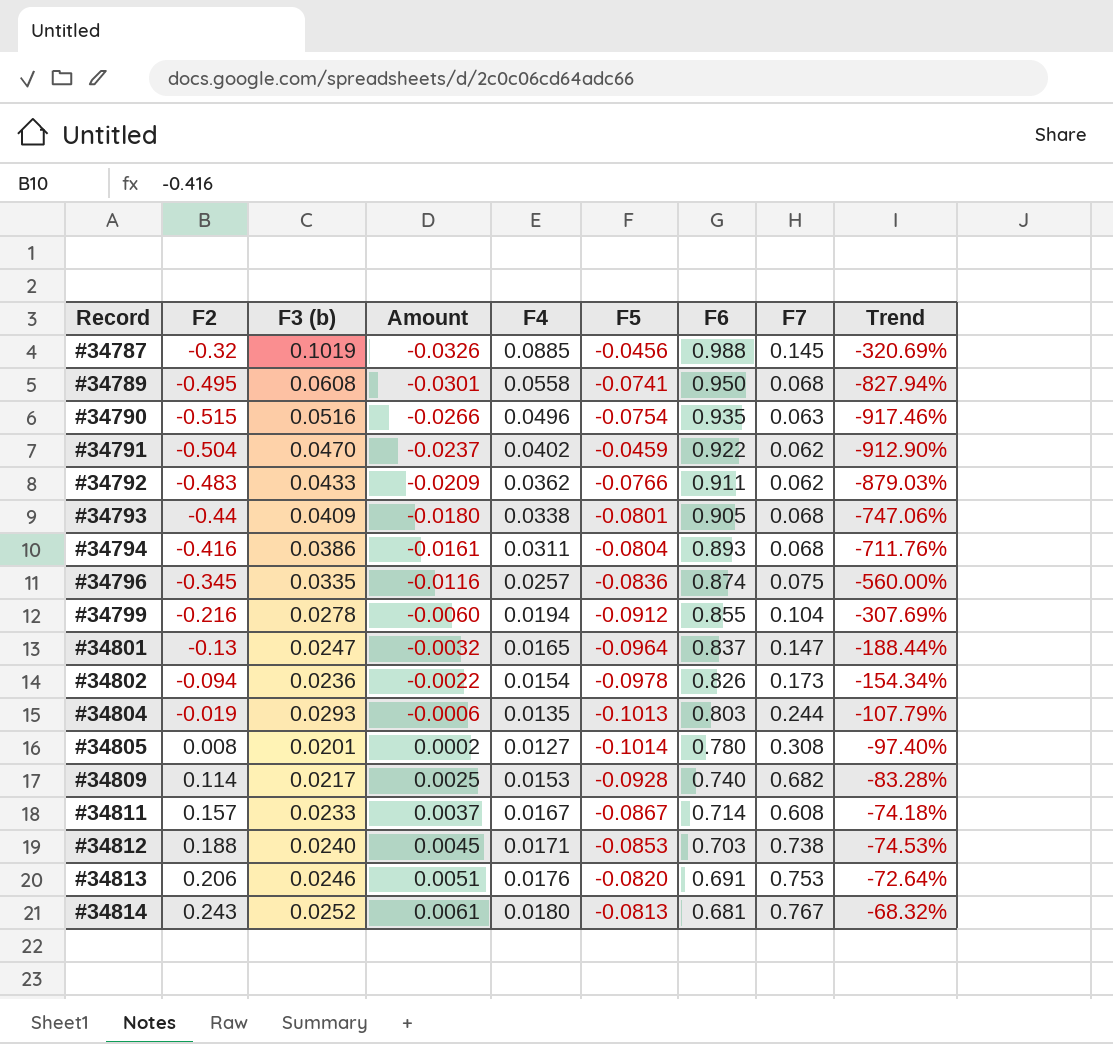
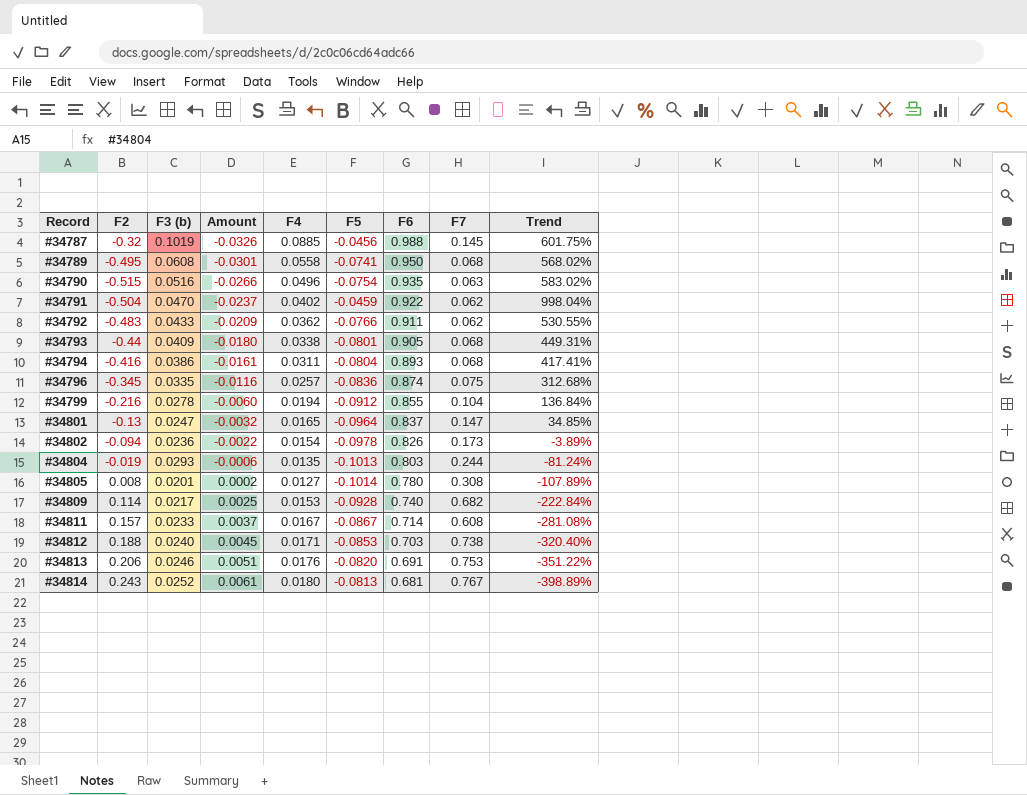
column Trend | formula: ([F2] - [F7]) / [F7] -> ([F2] - [F5]) / [F5]

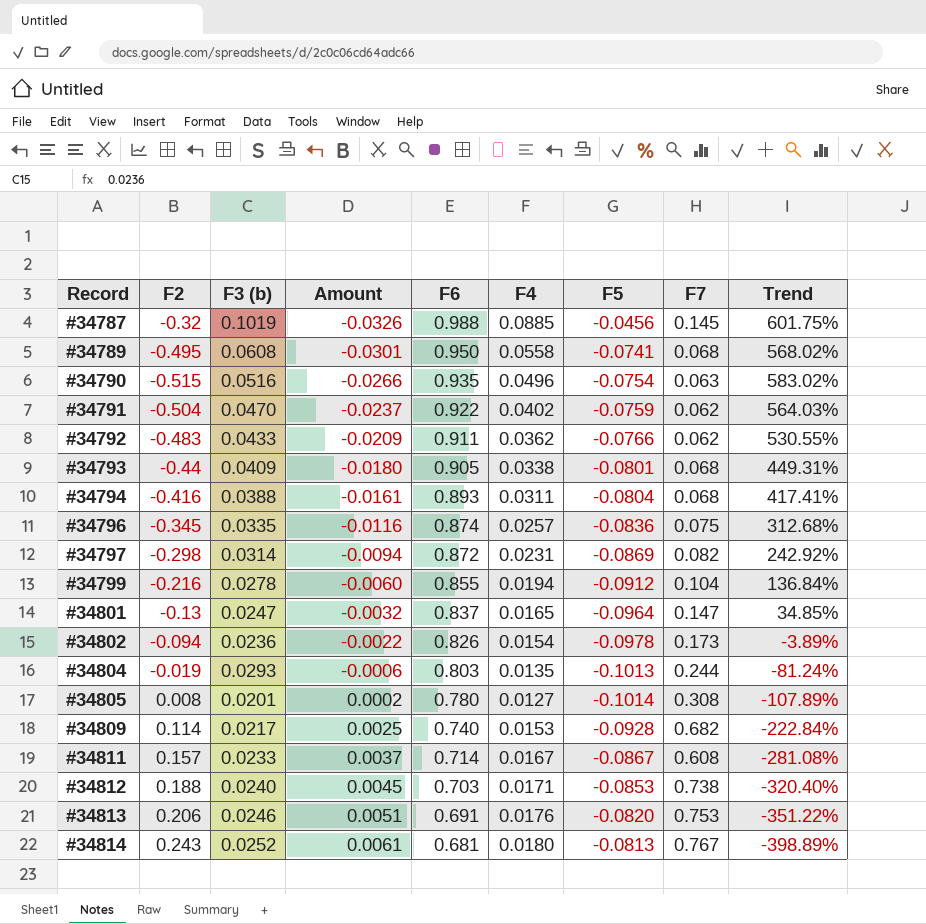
column F6 | position: 7 -> 5
#34791 | F5: -0.0459 -> -0.0759
#34791 | Trend: 998.04% -> 564.03%
#34794 | F3 (b): 0.0386 -> 0.0388
row #34797: none -> -0.298 | 0.0314 | -0.0094 | 0.872 | 0.0231 | -0.0869 | 0.082 | 242.92%

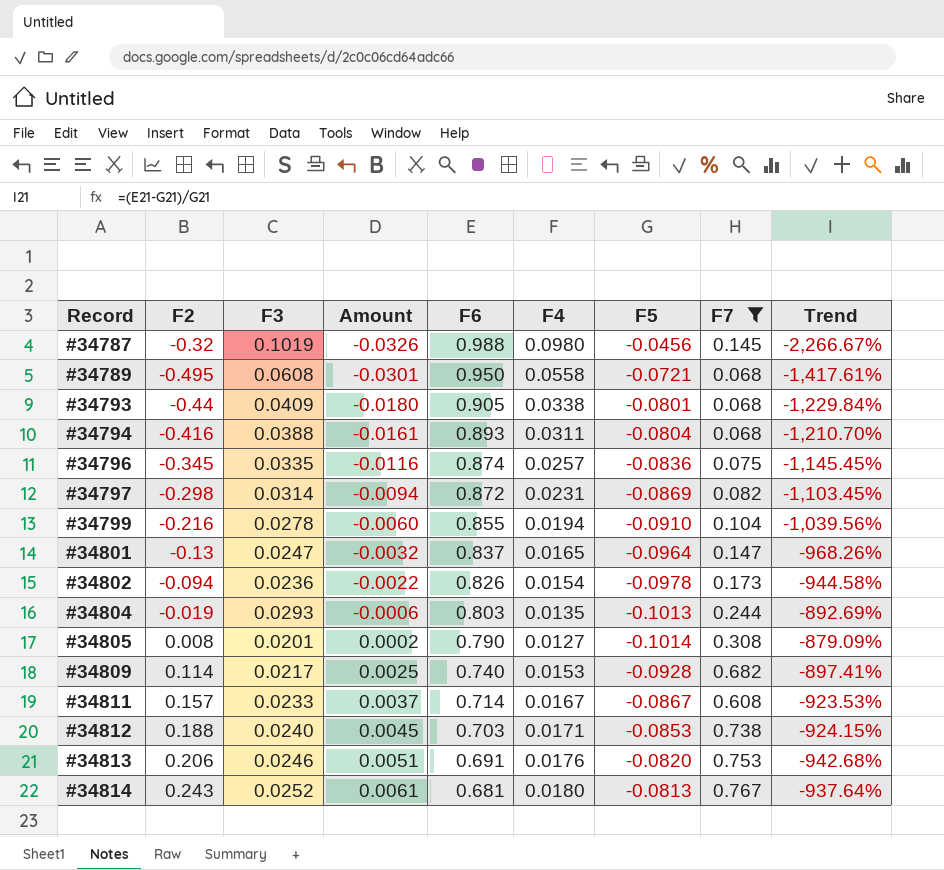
filter: none -> F7 >= 0.068
column name: F3 (b) -> F3
column Trend | formula: ([F2] - [F5]) / [F5] -> ([F6] - [F5]) / [F5]
#34787 | F4: 0.0885 -> 0.0980
#34789 | F5: -0.0741 -> -0.0721
#34799 | F5: -0.0912 -> -0.0910
#34805 | F6: 0.780 -> 0.790

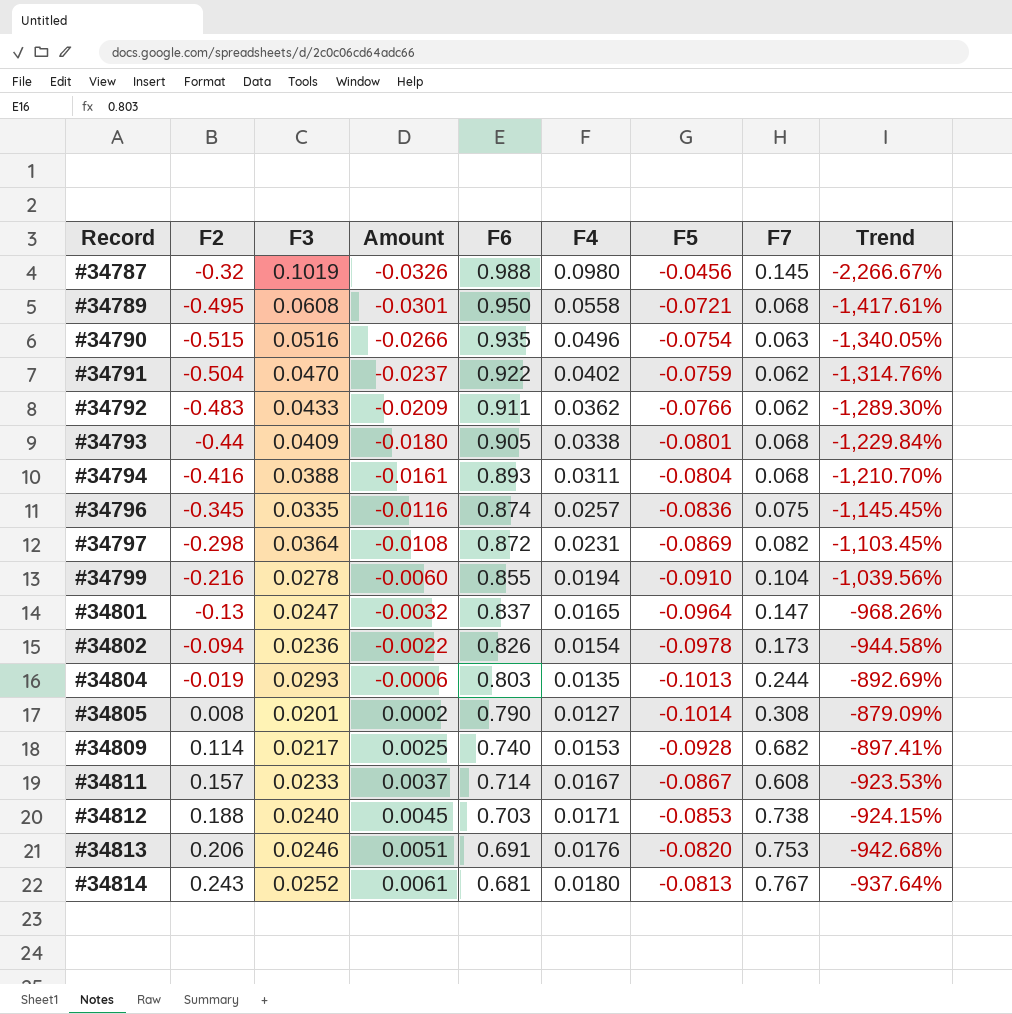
filter: F7 >= 0.068 -> none
#34797 | F3: 0.0314 -> 0.0364
#34797 | Amount: -0.0094 -> -0.0108

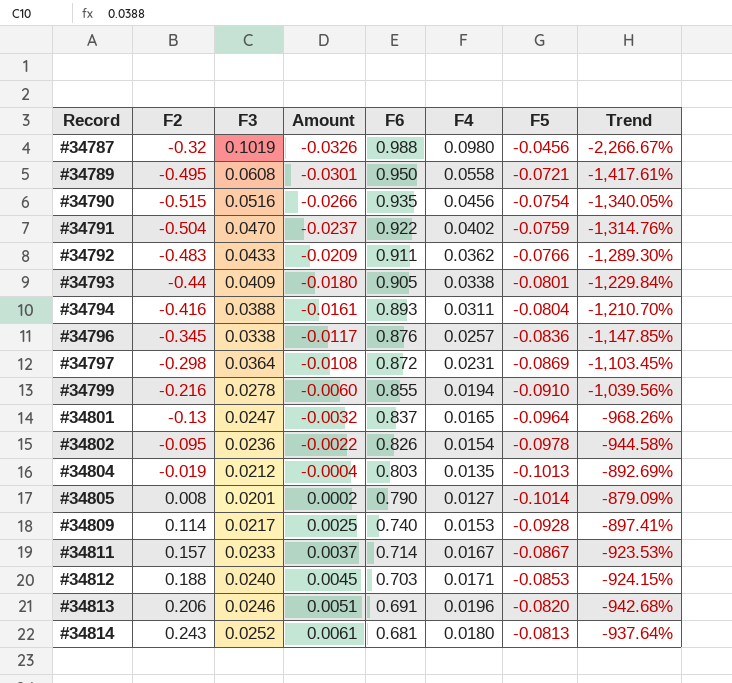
column F7 | position: 8 -> none
#34790 | F4: 0.0496 -> 0.0456
#34796 | F3: 0.0335 -> 0.0338
#34796 | Amount: -0.0116 -> -0.0117
#34796 | F6: 0.874 -> 0.876
#34796 | Trend: -1,145.45% -> -1,147.85%
#34802 | F2: -0.094 -> -0.095
#34804 | F3: 0.0293 -> 0.0212
#34804 | Amount: -0.0006 -> -0.0004
#34813 | F4: 0.0176 -> 0.0196

